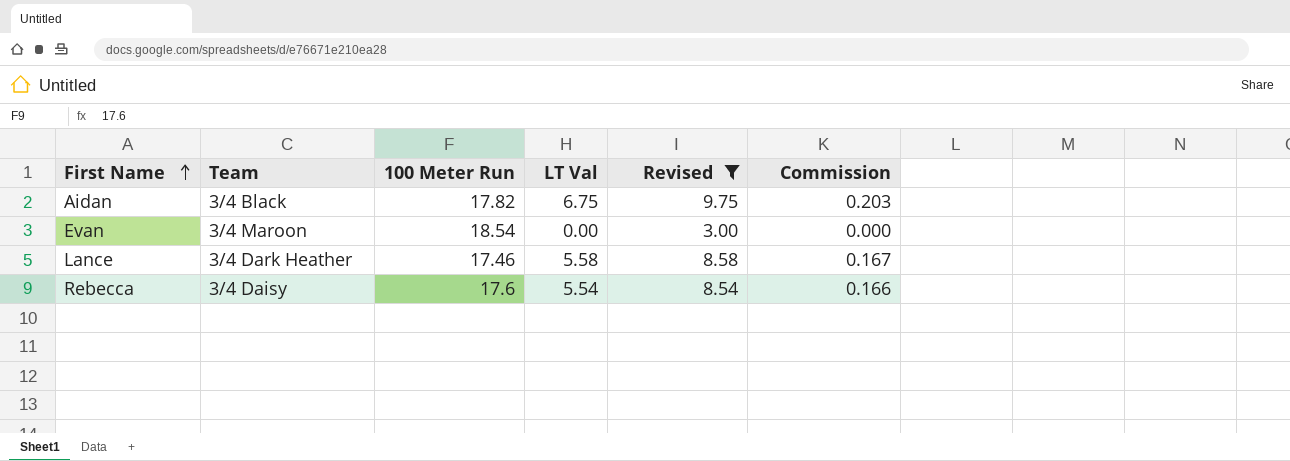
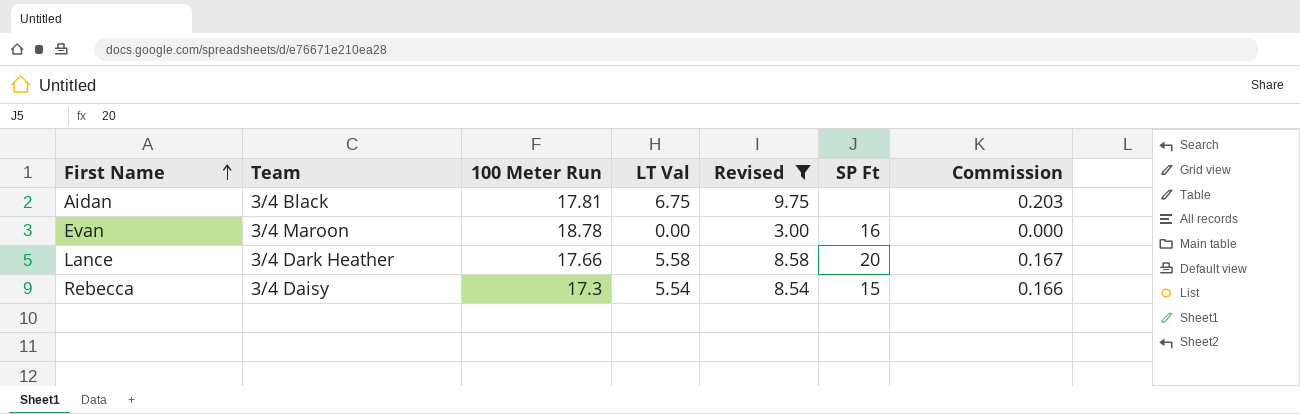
column SP Ft | position: none -> 6
Aidan | 100 Meter Run: 17.82 -> 17.81
Evan | 100 Meter Run: 18.54 -> 18.78
Lance | 100 Meter Run: 17.46 -> 17.66
Rebecca | 100 Meter Run: 17.6 -> 17.3

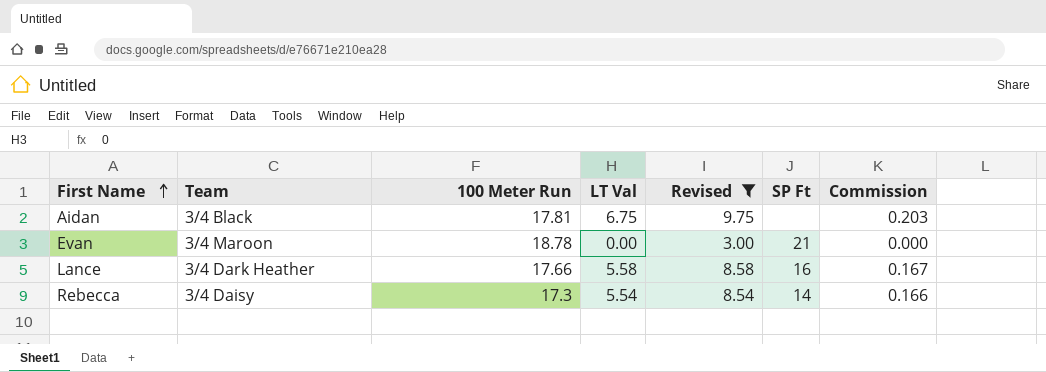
Evan | SP Ft: 16 -> 21
Lance | SP Ft: 20 -> 16
Rebecca | SP Ft: 15 -> 14

